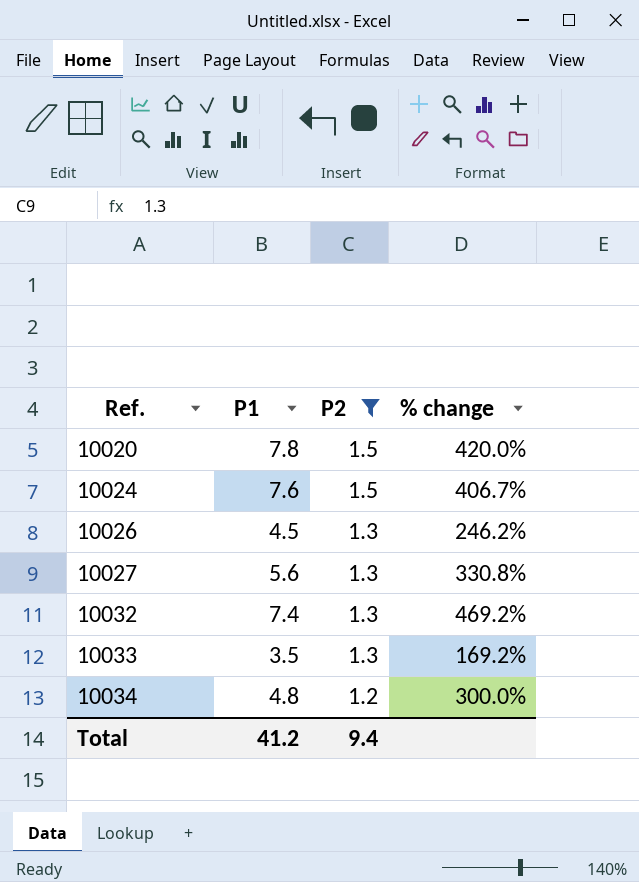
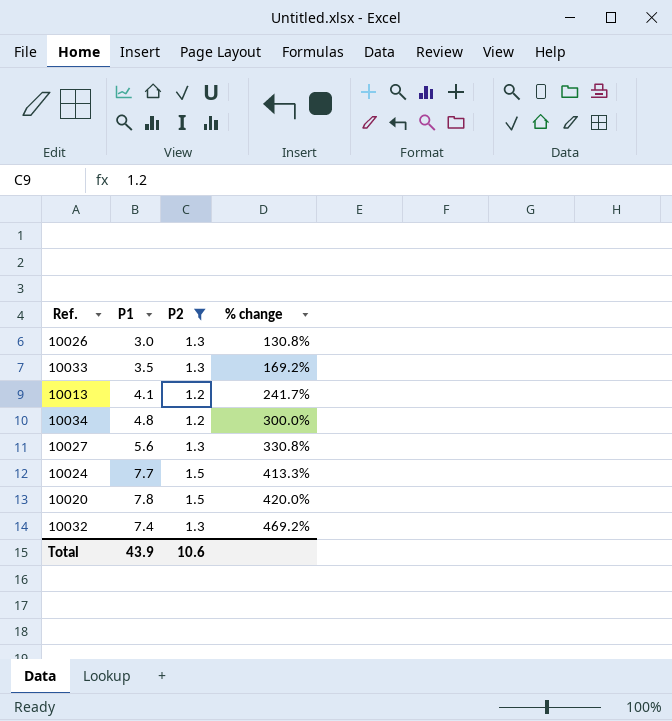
row order: Ref. ascending -> % change ascending
10026 | P1: 4.5 -> 3.0
10026 | % change: 246.2% -> 130.8%
row 10013: none -> 4.1 | 1.2 | 241.7%
10024 | P1: 7.6 -> 7.7
10024 | % change: 406.7% -> 413.3%
Total | P1: 41.2 -> 43.9
Total | P2: 9.4 -> 10.6

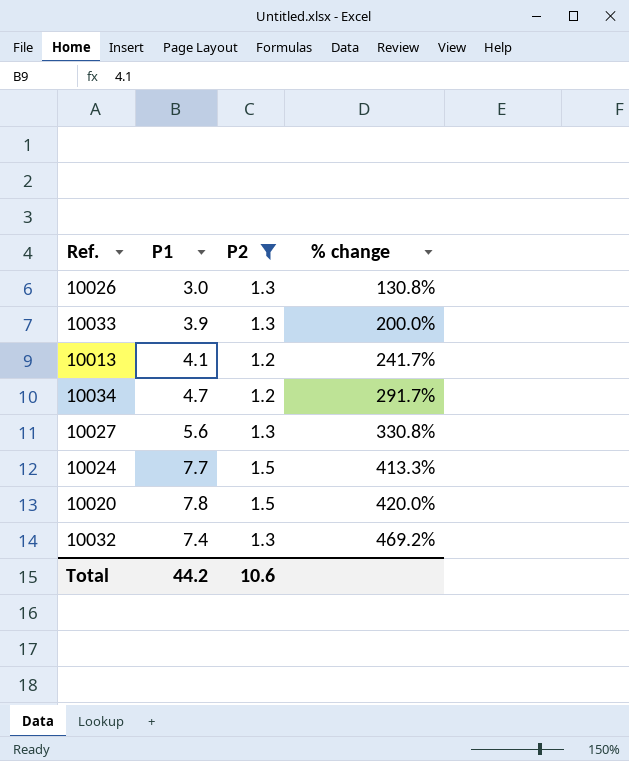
10033 | P1: 3.5 -> 3.9
10033 | % change: 169.2% -> 200.0%
10034 | P1: 4.8 -> 4.7
10034 | % change: 300.0% -> 291.7%
Total | P1: 43.9 -> 44.2

